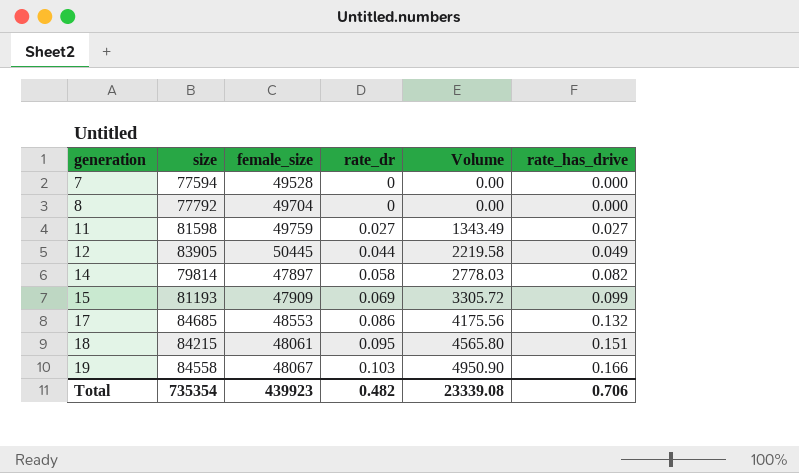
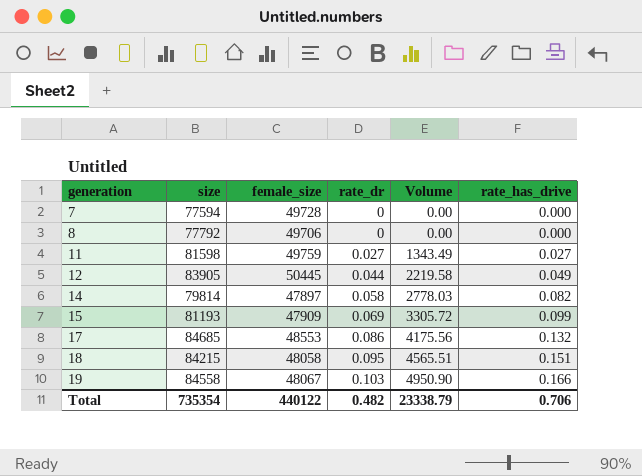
7 | female_size: 49528 -> 49728
8 | female_size: 49704 -> 49706
18 | female_size: 48061 -> 48058
18 | Volume: 4565.80 -> 4565.51
Total | female_size: 439923 -> 440122
Total | Volume: 23339.08 -> 23338.79

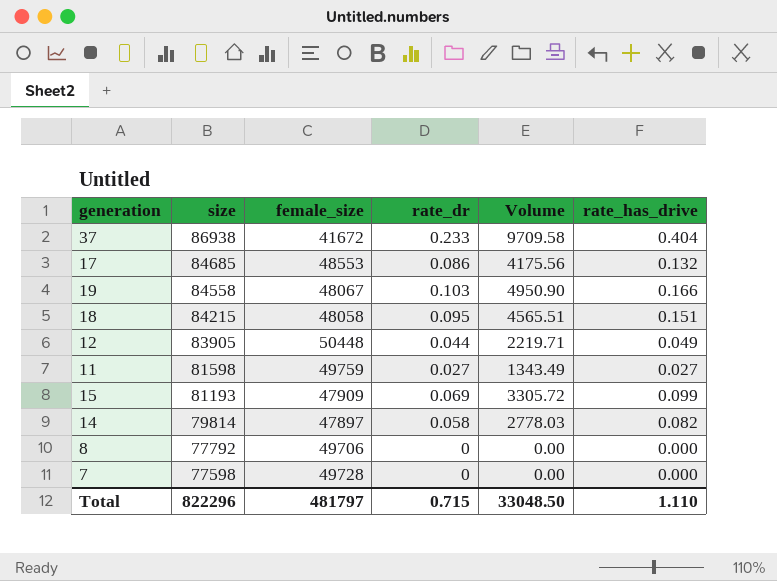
row order: generation ascending -> size descending
row 37: none -> 86938 | 41672 | 0.233 | 9709.58 | 0.404
12 | female_size: 50445 -> 50448
12 | Volume: 2219.58 -> 2219.71
7 | size: 77594 -> 77598
Total | size: 735354 -> 822296
Total | female_size: 440122 -> 481797
Total | rate_dr: 0.482 -> 0.715
Total | Volume: 23338.79 -> 33048.50
Total | rate_has_drive: 0.706 -> 1.110

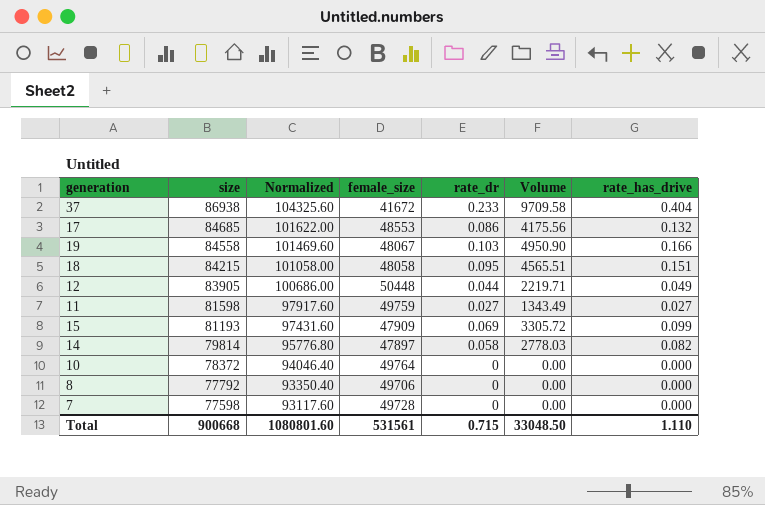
column Normalized | formula: none -> [size] * 1.2
row 10: none -> 78372 | 94046.40 | 49764 | 0 | 0.00 | 0.000
Total | size: 822296 -> 900668
Total | female_size: 481797 -> 531561

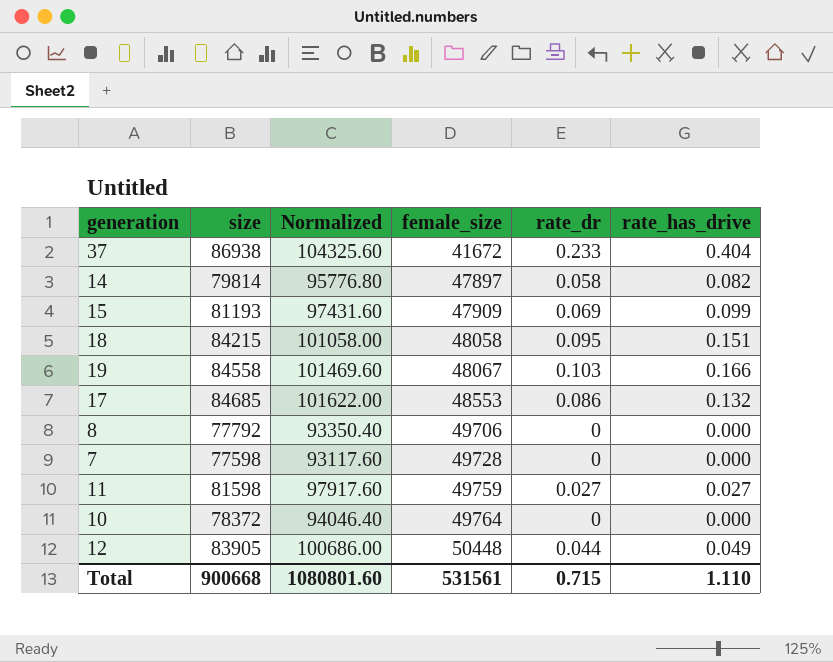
row order: size descending -> female_size ascending
column Volume | formula: [female_size] * [rate_dr] -> none

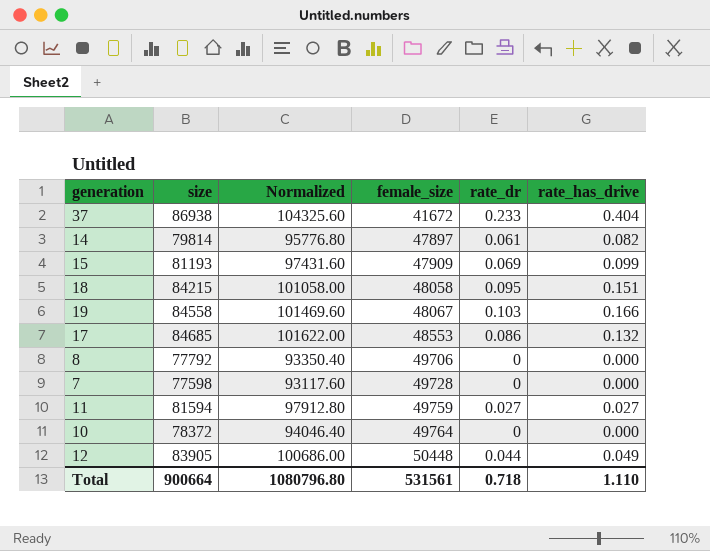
14 | rate_dr: 0.058 -> 0.061
11 | size: 81598 -> 81594
11 | Normalized: 97917.60 -> 97912.80
Total | size: 900668 -> 900664
Total | Normalized: 1080801.60 -> 1080796.80
Total | rate_dr: 0.715 -> 0.718

